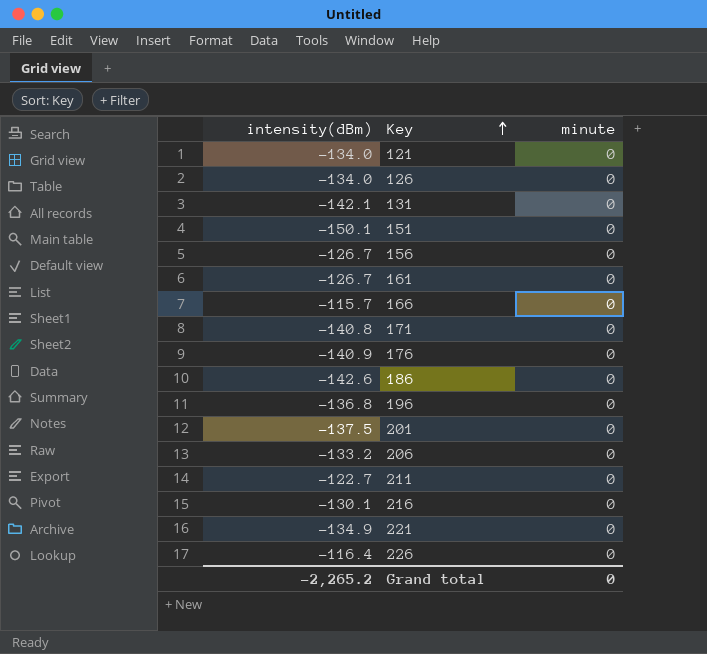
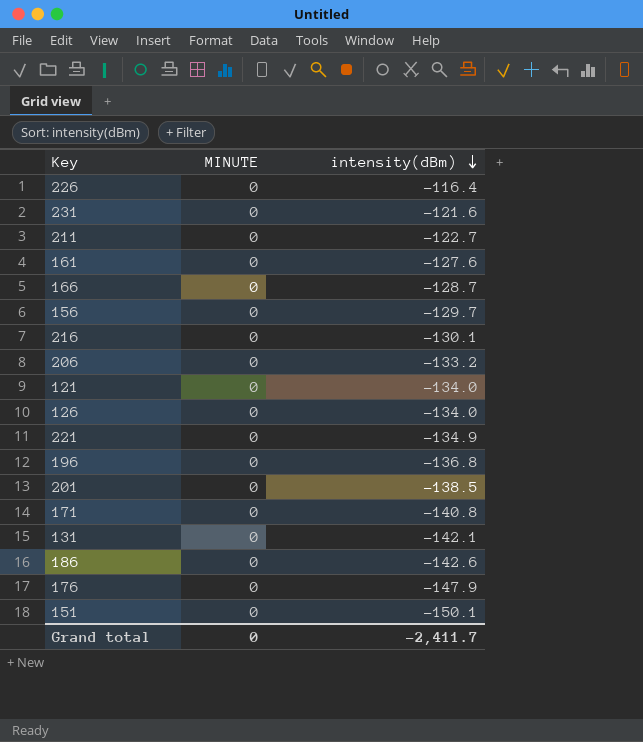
row order: Key ascending -> intensity(dBm) descending
column name: minute -> MINUTE
column intensity(dBm) | position: 1 -> 3
row 231: none -> 0 | -121.6
161 | intensity(dBm): -126.7 -> -127.6
166 | intensity(dBm): -115.7 -> -128.7
156 | intensity(dBm): -126.7 -> -129.7
201 | intensity(dBm): -137.5 -> -138.5
176 | intensity(dBm): -140.9 -> -147.9
Grand total | intensity(dBm): -2,265.2 -> -2,411.7

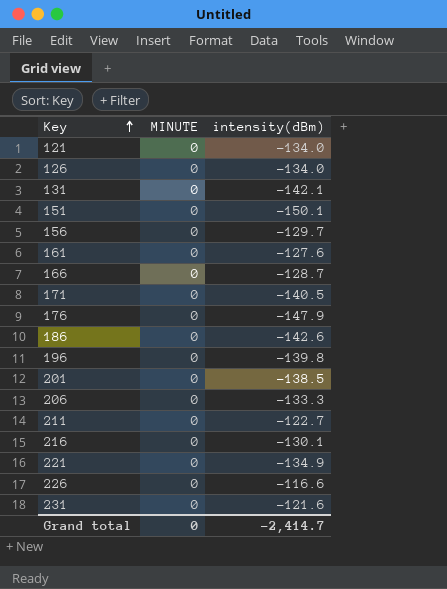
row order: intensity(dBm) descending -> Key ascending
171 | intensity(dBm): -140.8 -> -140.5
196 | intensity(dBm): -136.8 -> -139.8
206 | intensity(dBm): -133.2 -> -133.3
226 | intensity(dBm): -116.4 -> -116.6
Grand total | intensity(dBm): -2,411.7 -> -2,414.7

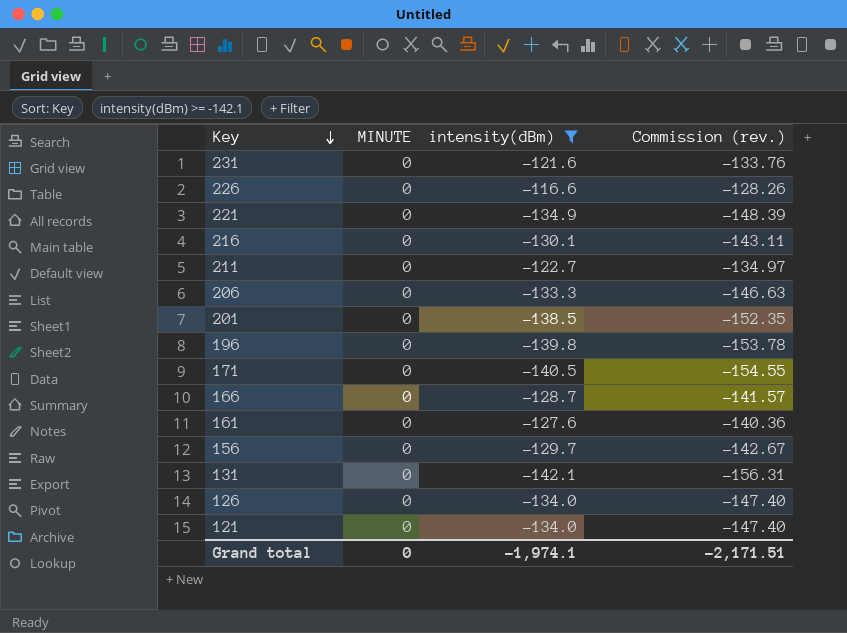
filter: none -> intensity(dBm) >= -142.1
row order: Key ascending -> Key descending
column Commission (rev.) | formula: none -> [intensity(dBm)] * 1.1
Grand total | intensity(dBm): -2,414.7 -> -1,974.1

